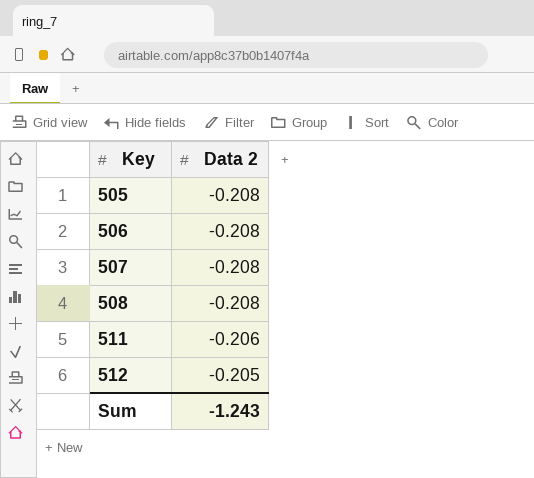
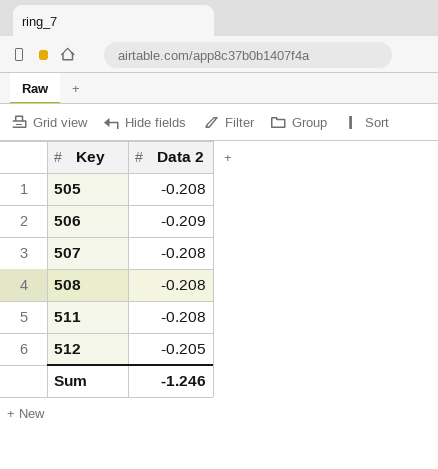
506 | Data 2: -0.208 -> -0.209
511 | Data 2: -0.206 -> -0.208
Sum | Data 2: -1.243 -> -1.246

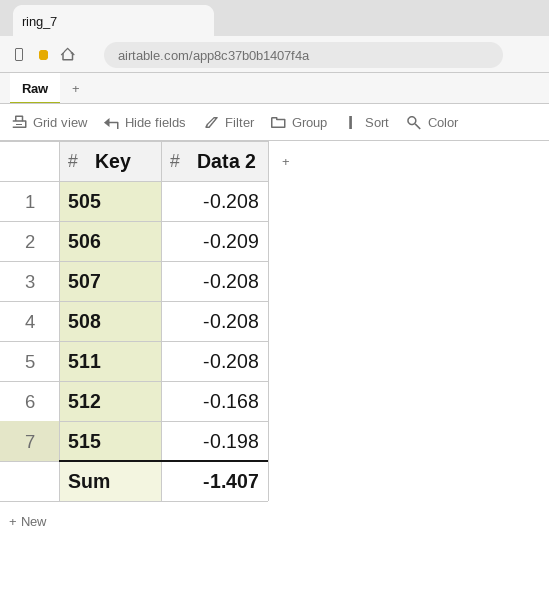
512 | Data 2: -0.205 -> -0.168
row 515: none -> -0.198
Sum | Data 2: -1.246 -> -1.407

